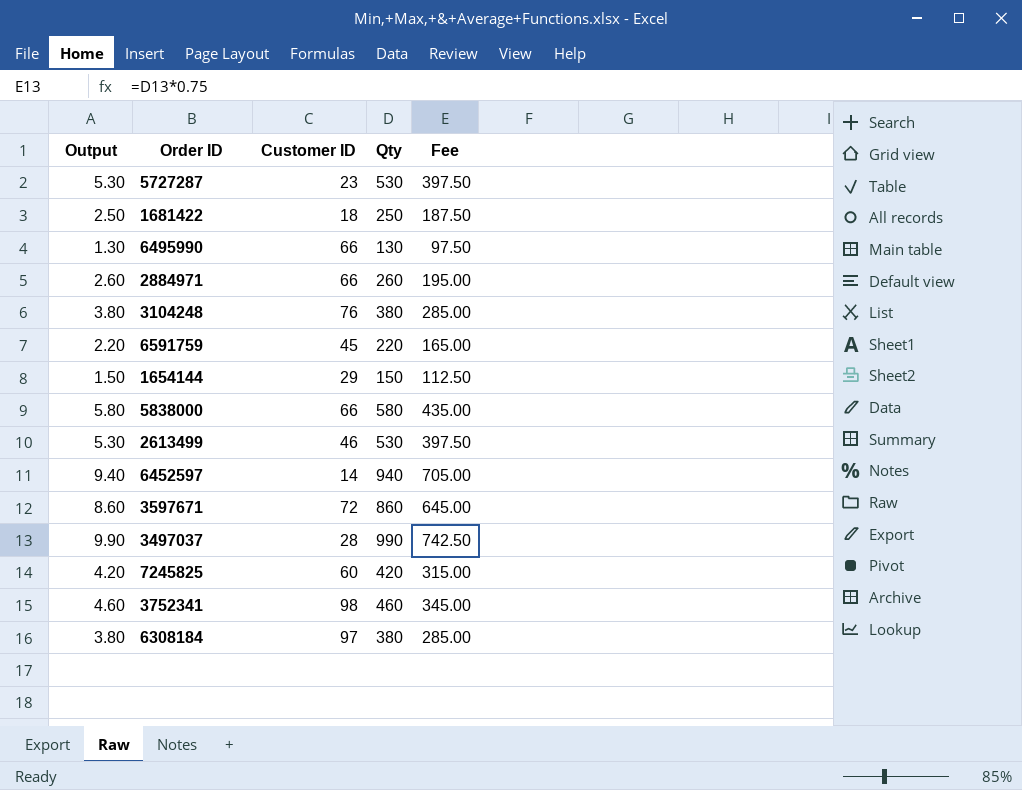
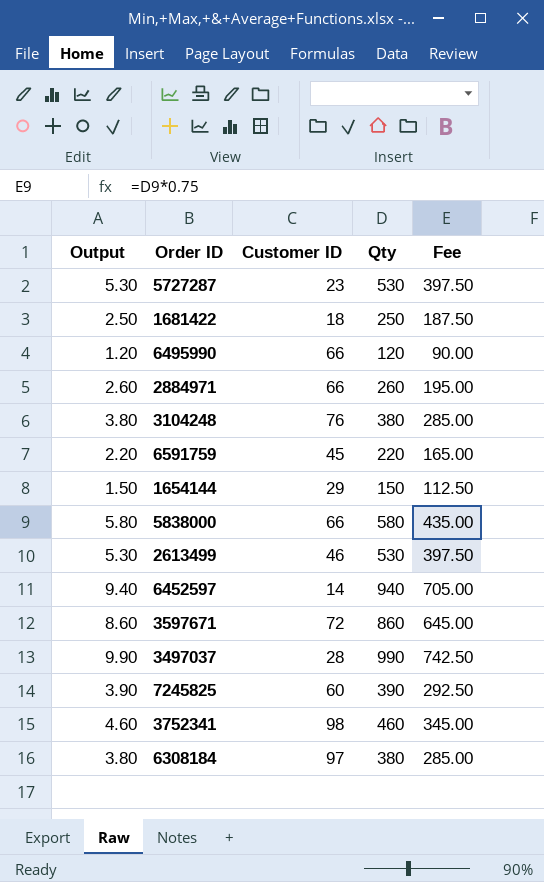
6495990 | Output: 1.30 -> 1.20
6495990 | Qty: 130 -> 120
6495990 | Fee: 97.50 -> 90.00
7245825 | Output: 4.20 -> 3.90
7245825 | Qty: 420 -> 390
7245825 | Fee: 315.00 -> 292.50

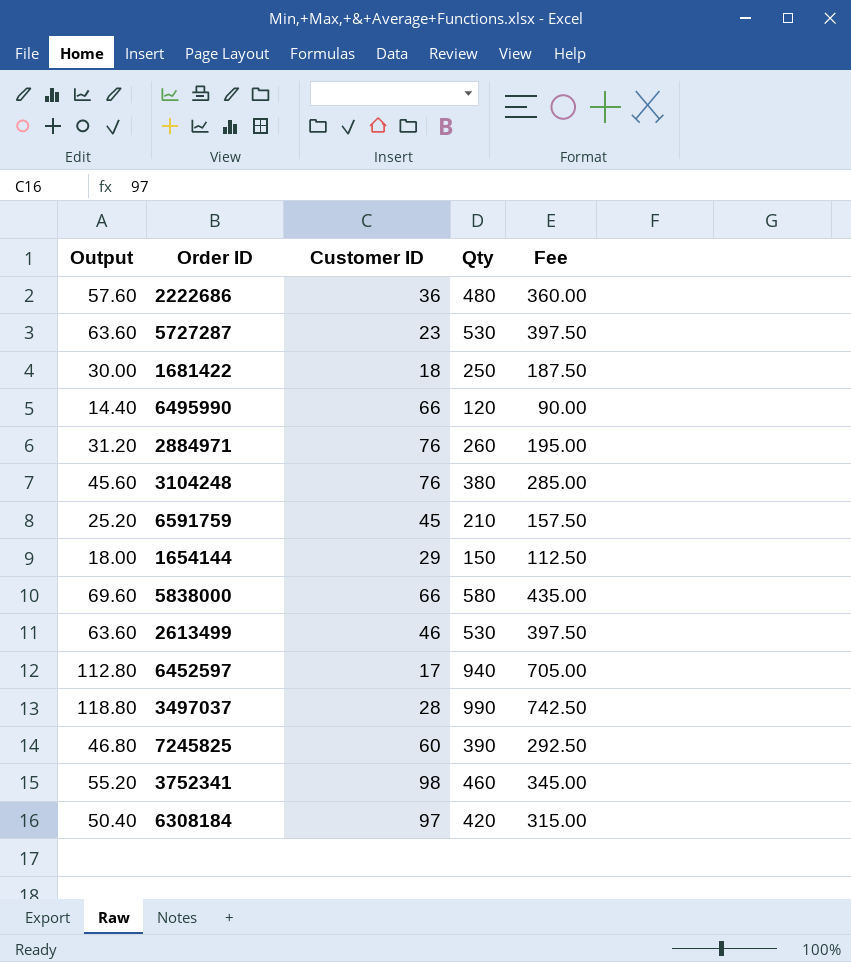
column Output | formula: [Qty] * 0.01 -> [Qty] * 0.12
row 3597671: 8.60 | 72 | 860 | 645.00 -> none
row 2222686: none -> 57.60 | 36 | 480 | 360.00
2884971 | Customer ID: 66 -> 76
6591759 | Qty: 220 -> 210
6591759 | Fee: 165.00 -> 157.50
6452597 | Customer ID: 14 -> 17
6308184 | Qty: 380 -> 420
6308184 | Fee: 285.00 -> 315.00

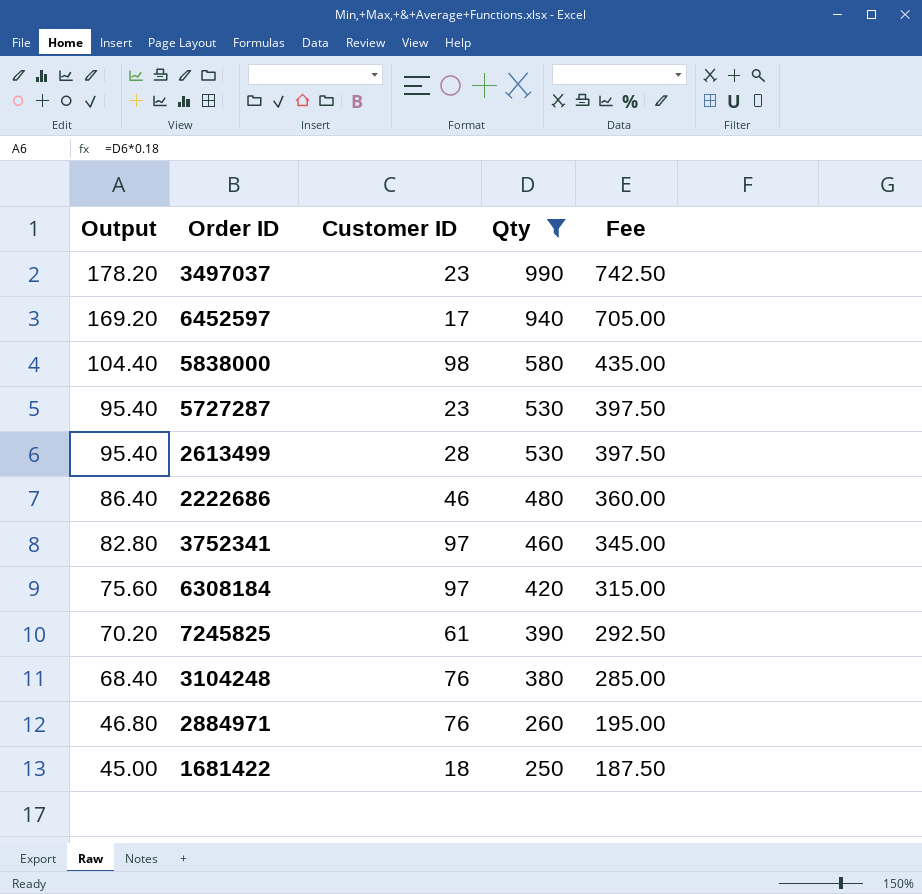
filter: none -> Qty >= 250
row order: none -> Output descending
column Output | formula: [Qty] * 0.12 -> [Qty] * 0.18
3497037 | Customer ID: 28 -> 23
5838000 | Customer ID: 66 -> 98
2613499 | Customer ID: 46 -> 28
2222686 | Customer ID: 36 -> 46
3752341 | Customer ID: 98 -> 97
7245825 | Customer ID: 60 -> 61

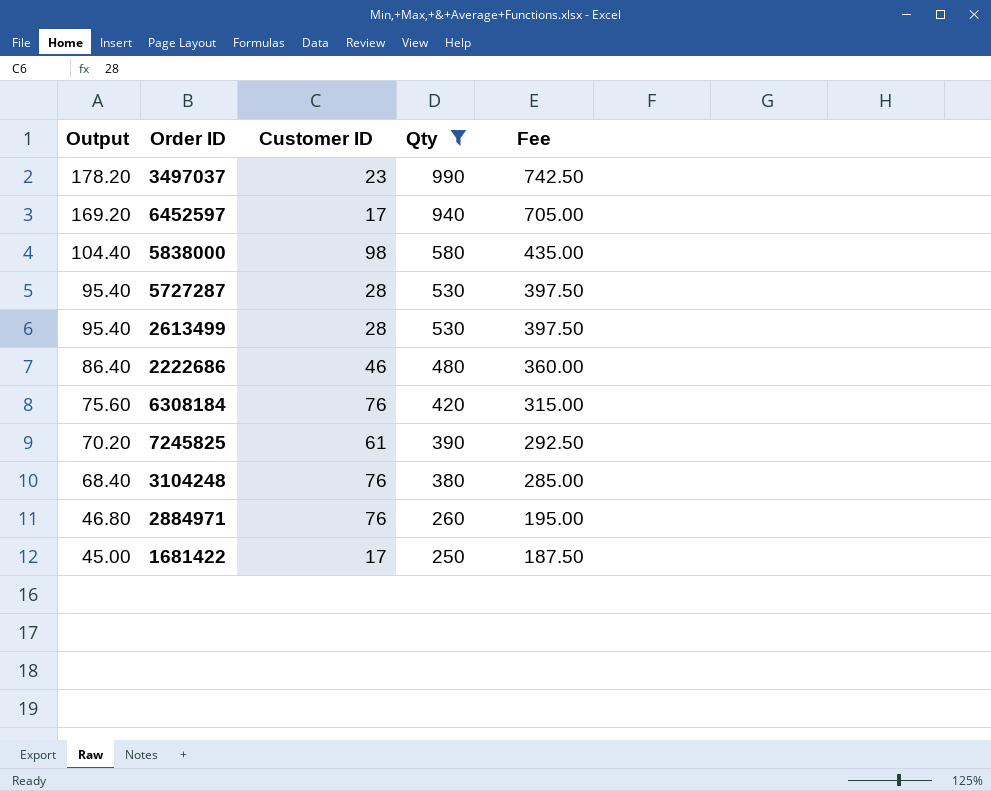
row 3752341: 82.80 | 97 | 460 | 345.00 -> none
5727287 | Customer ID: 23 -> 28
6308184 | Customer ID: 97 -> 76
1681422 | Customer ID: 18 -> 17

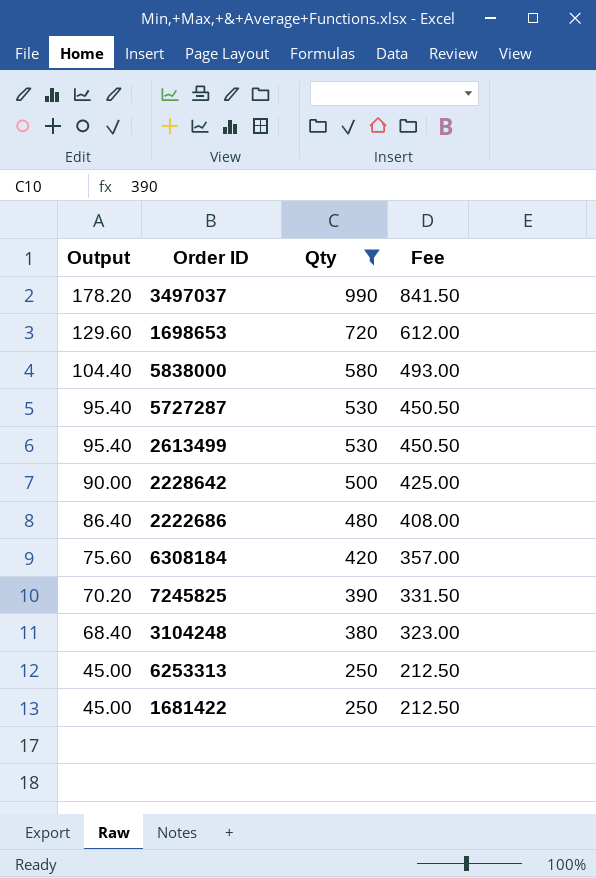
column Customer ID | position: 3 -> none
column Fee | formula: [Qty] * 0.75 -> [Qty] * 0.85
row 6452597: 169.20 | 17 | 940 | 705.00 -> none
row 2884971: 46.80 | 76 | 260 | 195.00 -> none
row 1698653: none -> 129.60 | 720 | 612.00
row 2228642: none -> 90.00 | 500 | 425.00
row 6253313: none -> 45.00 | 250 | 212.50

